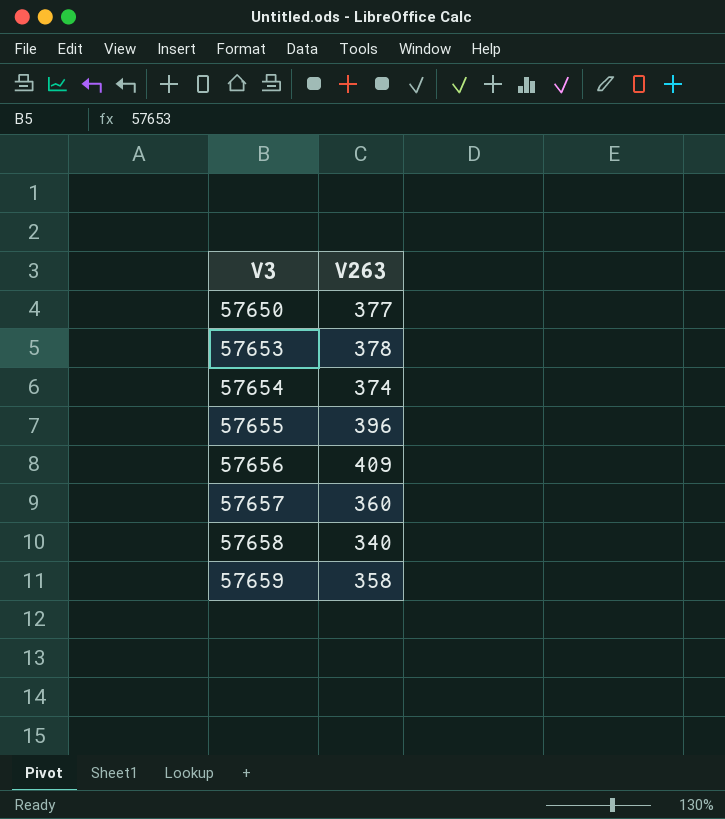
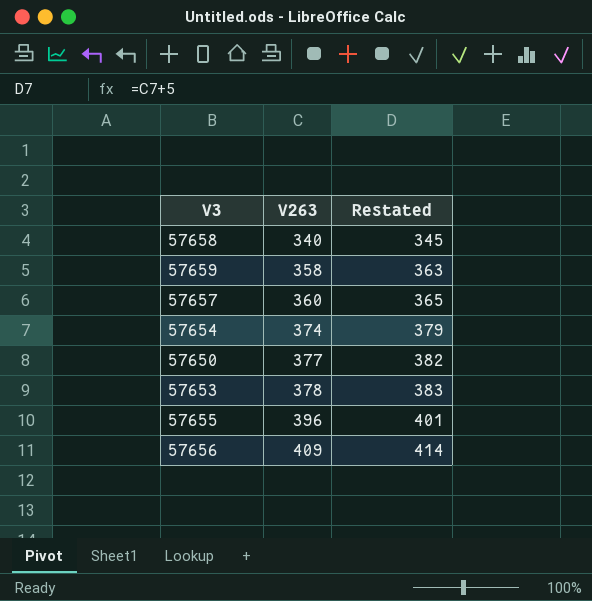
row order: V3 ascending -> V263 ascending
column Restated | formula: none -> [V263] + 5

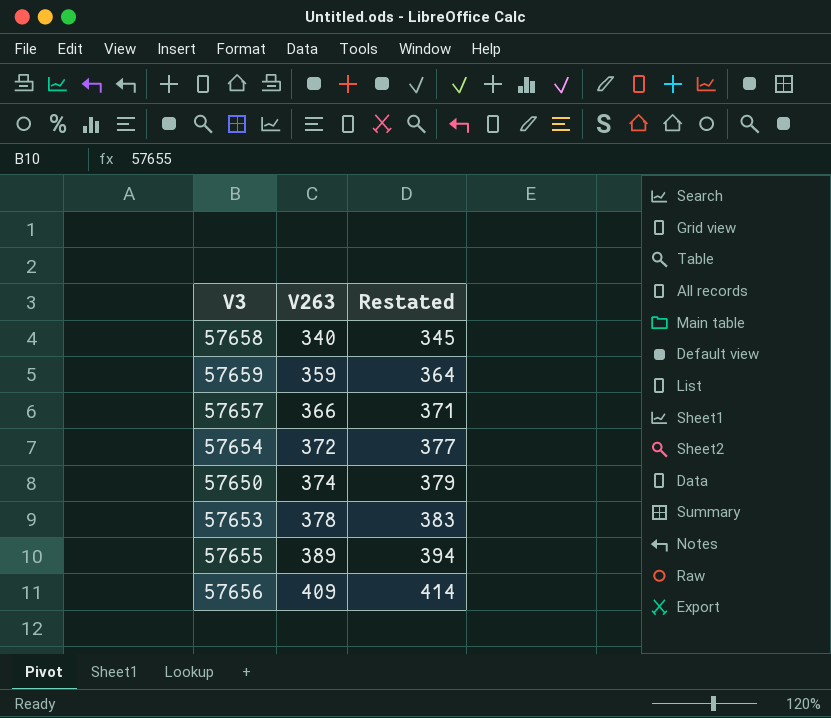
57659 | V263: 358 -> 359
57659 | Restated: 363 -> 364
57657 | V263: 360 -> 366
57657 | Restated: 365 -> 371
57654 | V263: 374 -> 372
57654 | Restated: 379 -> 377
57650 | V263: 377 -> 374
57650 | Restated: 382 -> 379
57655 | V263: 396 -> 389
57655 | Restated: 401 -> 394

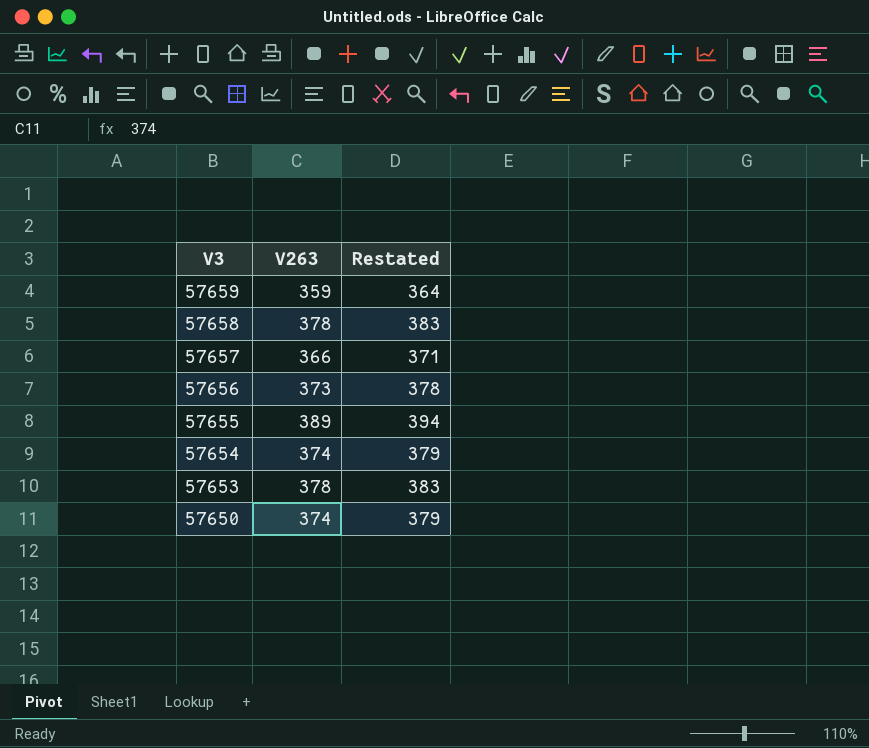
row order: V263 ascending -> V3 descending
57658 | V263: 340 -> 378
57658 | Restated: 345 -> 383
57656 | V263: 409 -> 373
57656 | Restated: 414 -> 378
57654 | V263: 372 -> 374
57654 | Restated: 377 -> 379

